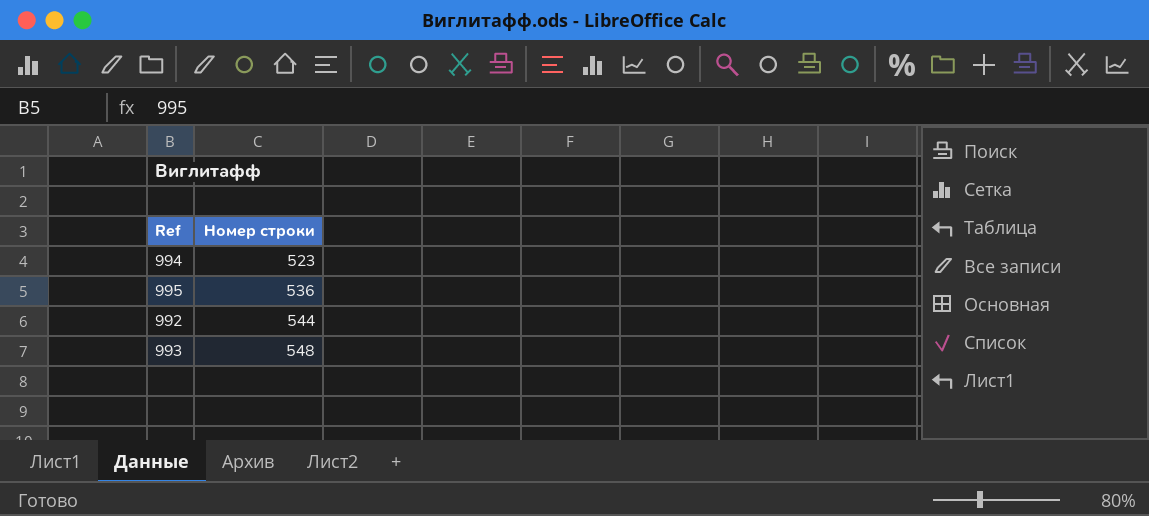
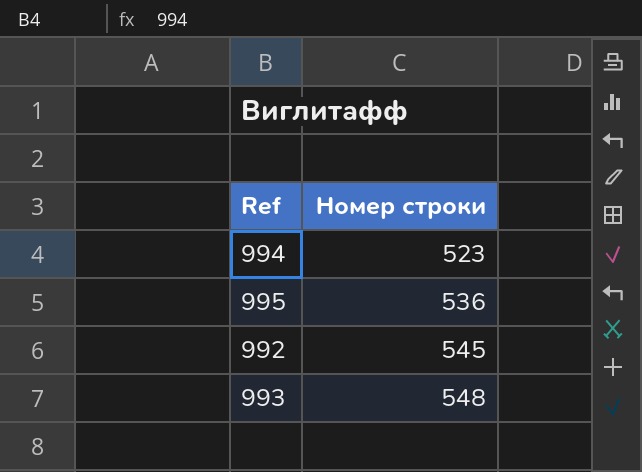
992 | Номер строки: 544 -> 545

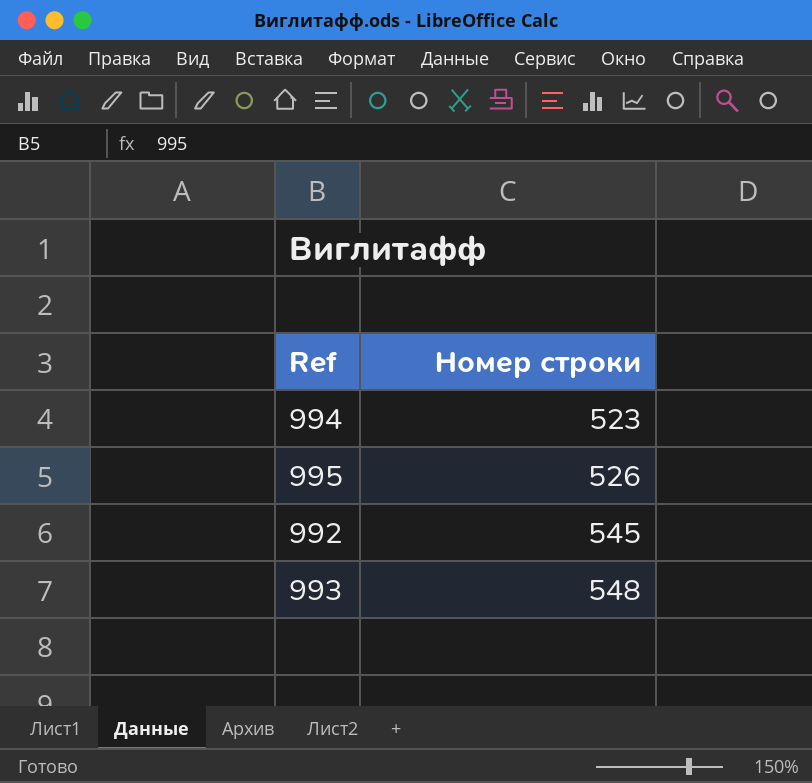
995 | Номер строки: 536 -> 526

